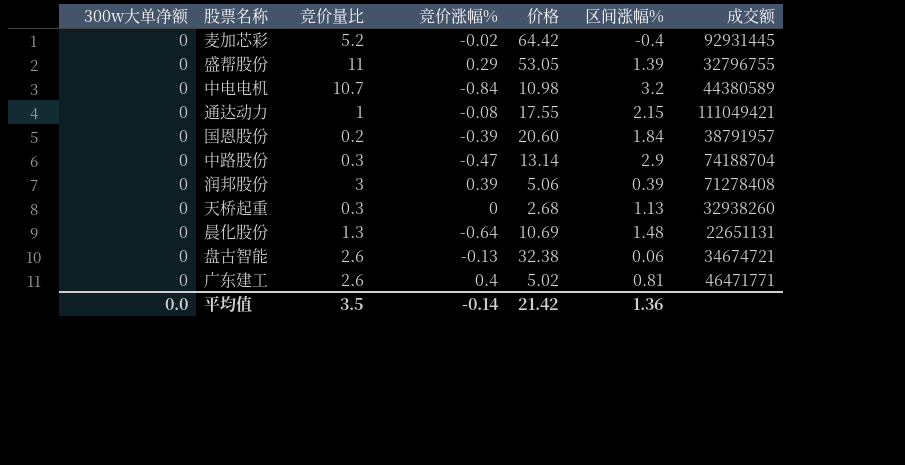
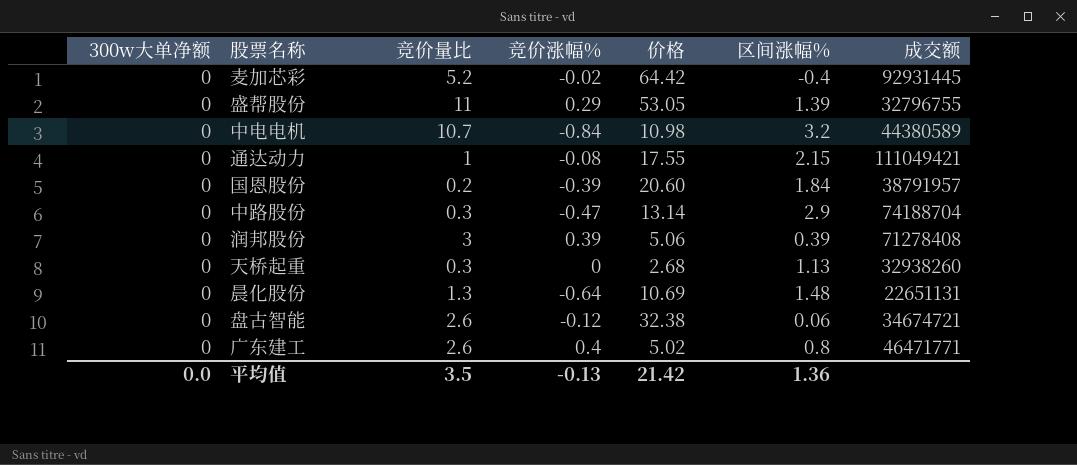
盘古智能 | 竞价涨幅%: -0.13 -> -0.12
广东建工 | 区间涨幅%: 0.81 -> 0.8
平均值 | 竞价涨幅%: -0.14 -> -0.13

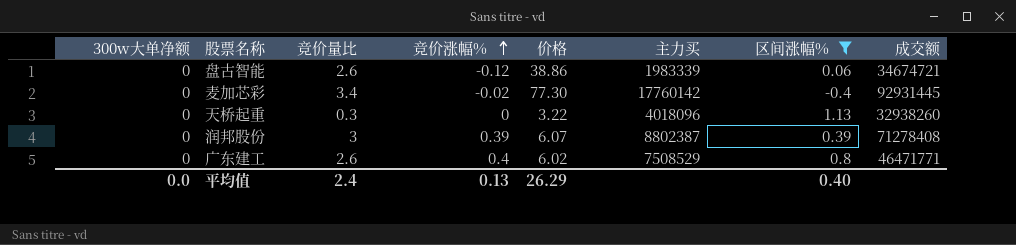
filter: none -> 区间涨幅% <= 1.13
row order: none -> 竞价涨幅% ascending
column 主力买 | position: none -> 6
盘古智能 | 价格: 32.38 -> 38.86
麦加芯彩 | 竞价量比: 5.2 -> 3.4
麦加芯彩 | 价格: 64.42 -> 77.30
天桥起重 | 价格: 2.68 -> 3.22
润邦股份 | 价格: 5.06 -> 6.07
广东建工 | 价格: 5.02 -> 6.02
平均值 | 竞价量比: 3.5 -> 2.4
平均值 | 竞价涨幅%: -0.13 -> 0.13
平均值 | 价格: 21.42 -> 26.29
平均值 | 区间涨幅%: 1.36 -> 0.40

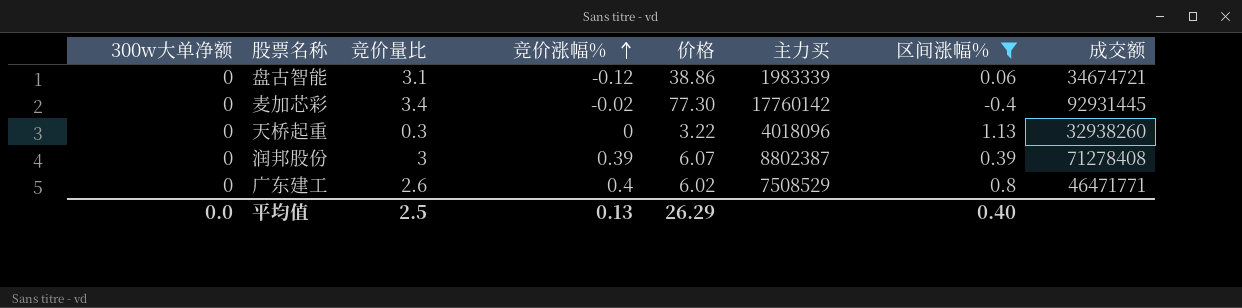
盘古智能 | 竞价量比: 2.6 -> 3.1
平均值 | 竞价量比: 2.4 -> 2.5

